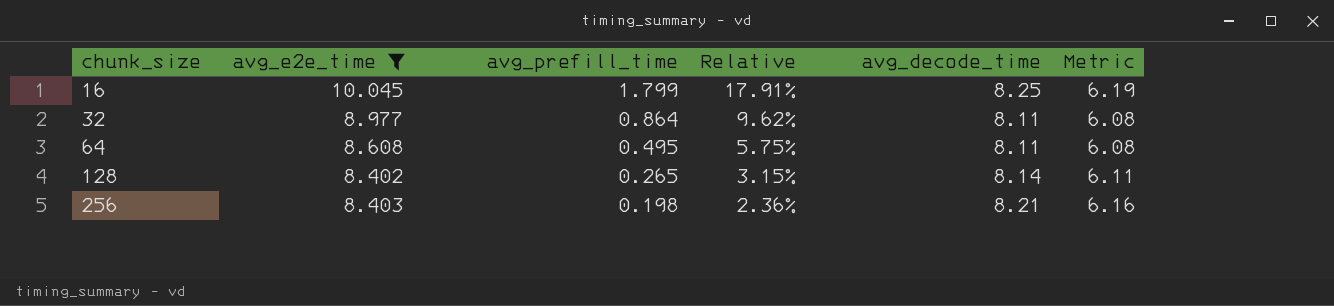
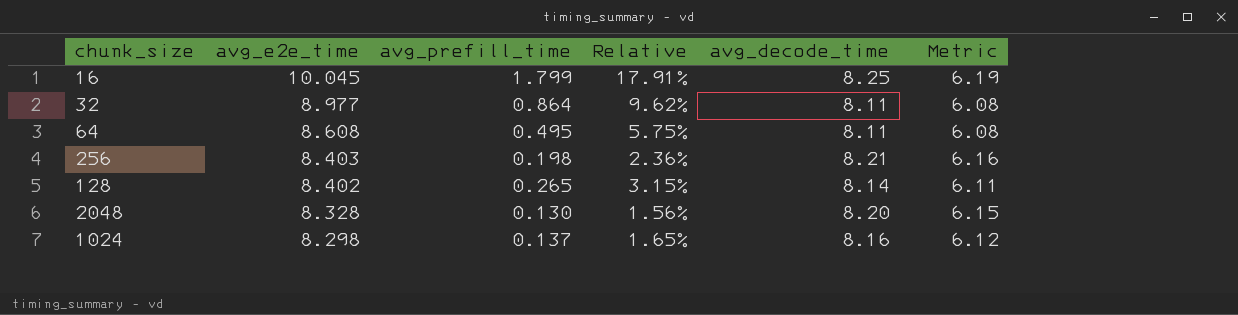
filter: avg_e2e_time >= 8.402 -> none
row order: chunk_size ascending -> avg_e2e_time descending

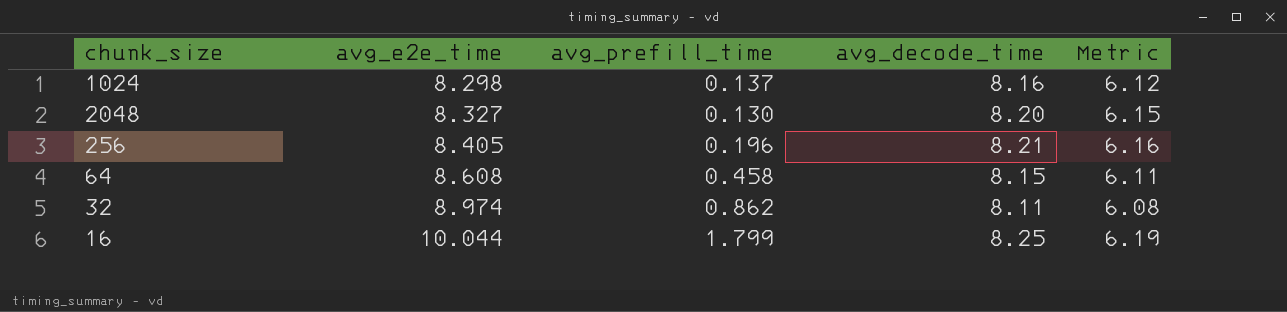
row order: avg_e2e_time descending -> avg_e2e_time ascending
column Relative | formula: [avg_prefill_time] / [avg_e2e_time] -> none
row 128: 8.402 | 0.265 | 3.15% | 8.14 | 6.11 -> none
2048 | avg_e2e_time: 8.328 -> 8.327
256 | avg_e2e_time: 8.403 -> 8.405
256 | avg_prefill_time: 0.198 -> 0.196
64 | avg_prefill_time: 0.495 -> 0.458
64 | avg_decode_time: 8.11 -> 8.15
64 | Metric: 6.08 -> 6.11
32 | avg_e2e_time: 8.977 -> 8.974
32 | avg_prefill_time: 0.864 -> 0.862
16 | avg_e2e_time: 10.045 -> 10.044

